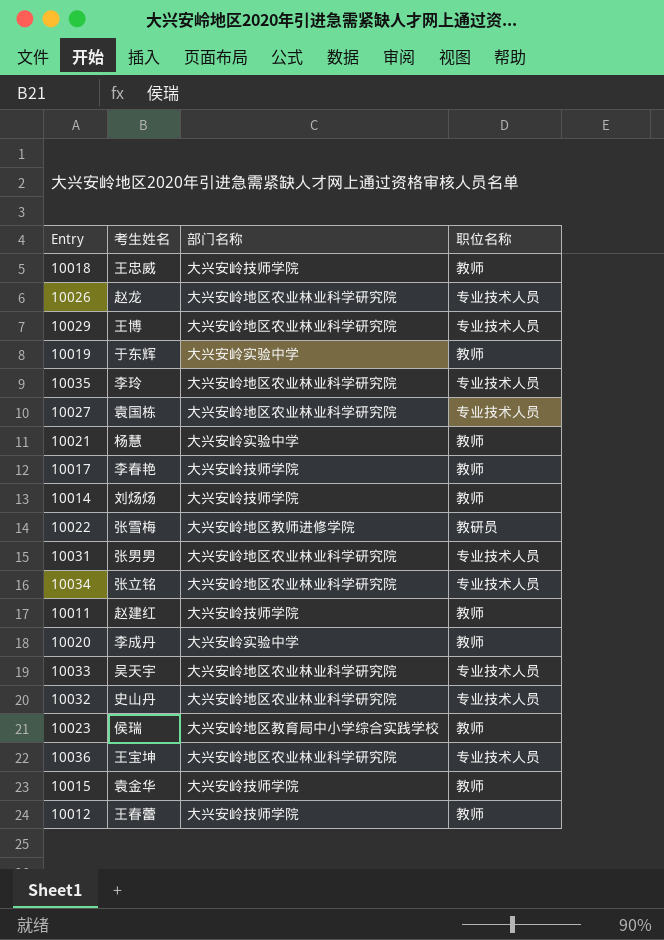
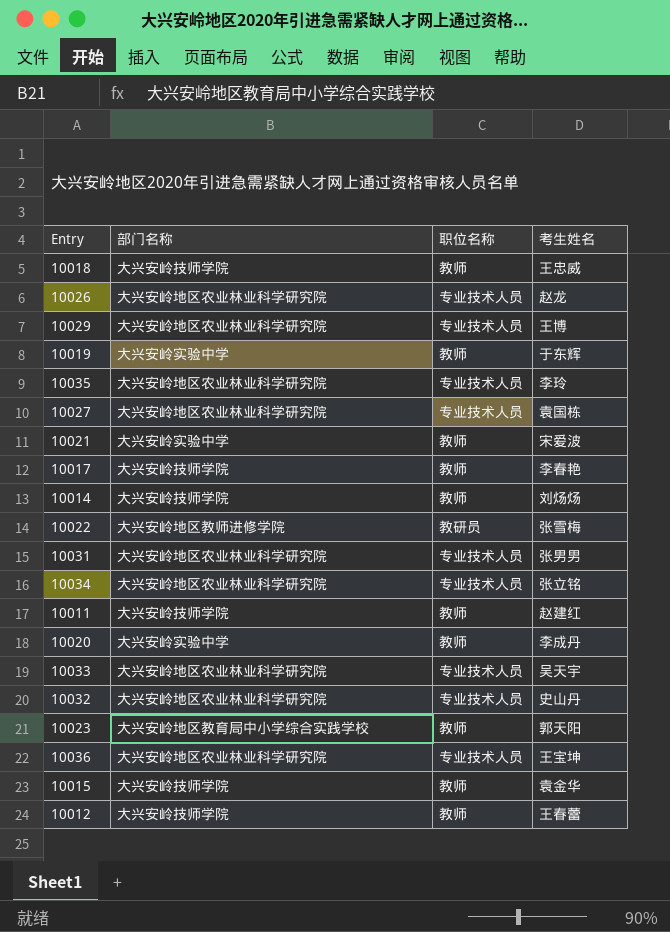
column 考生姓名 | position: 2 -> 4
10021 | 考生姓名: 杨慧 -> 宋爱波
10023 | 考生姓名: 侯瑞 -> 郭天阳

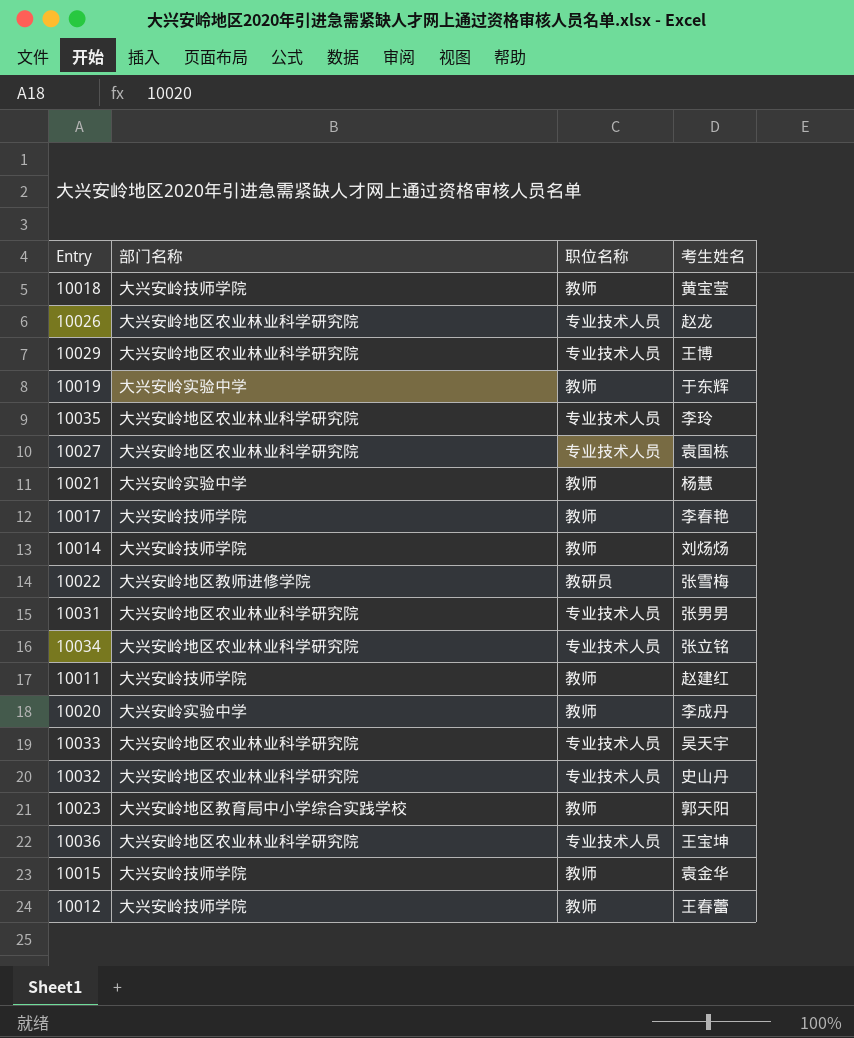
10018 | 考生姓名: 王忠威 -> 黄宝莹
10021 | 考生姓名: 宋爱波 -> 杨慧

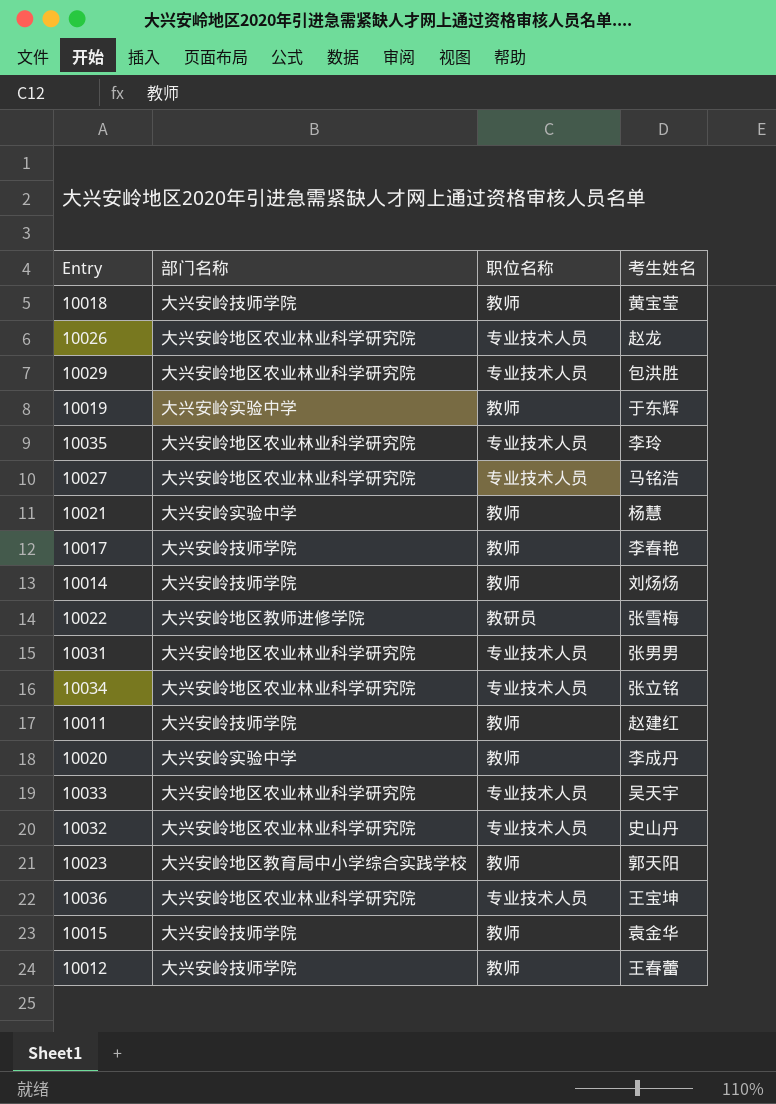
10029 | 考生姓名: 王博 -> 包洪胜
10027 | 考生姓名: 袁国栋 -> 马铭浩

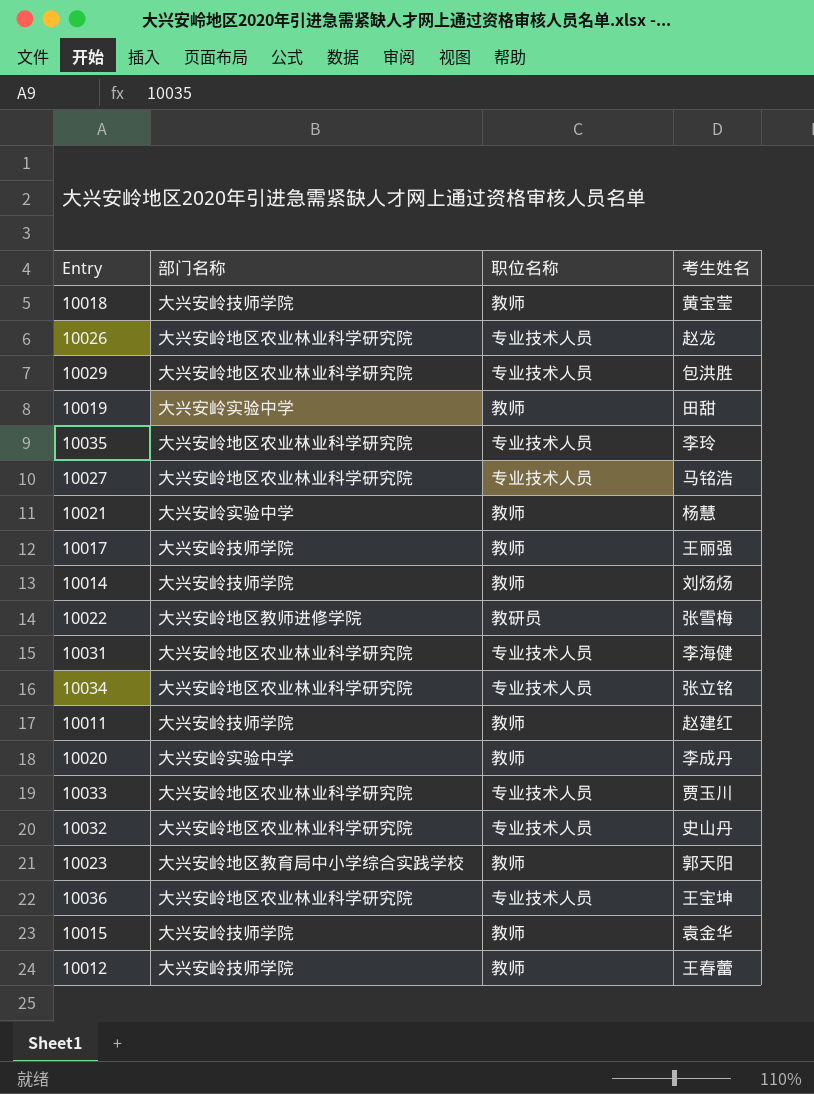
10019 | 考生姓名: 于东辉 -> 田甜
10017 | 考生姓名: 李春艳 -> 王丽强
10031 | 考生姓名: 张男男 -> 李海健
10033 | 考生姓名: 吴天宇 -> 贾玉川

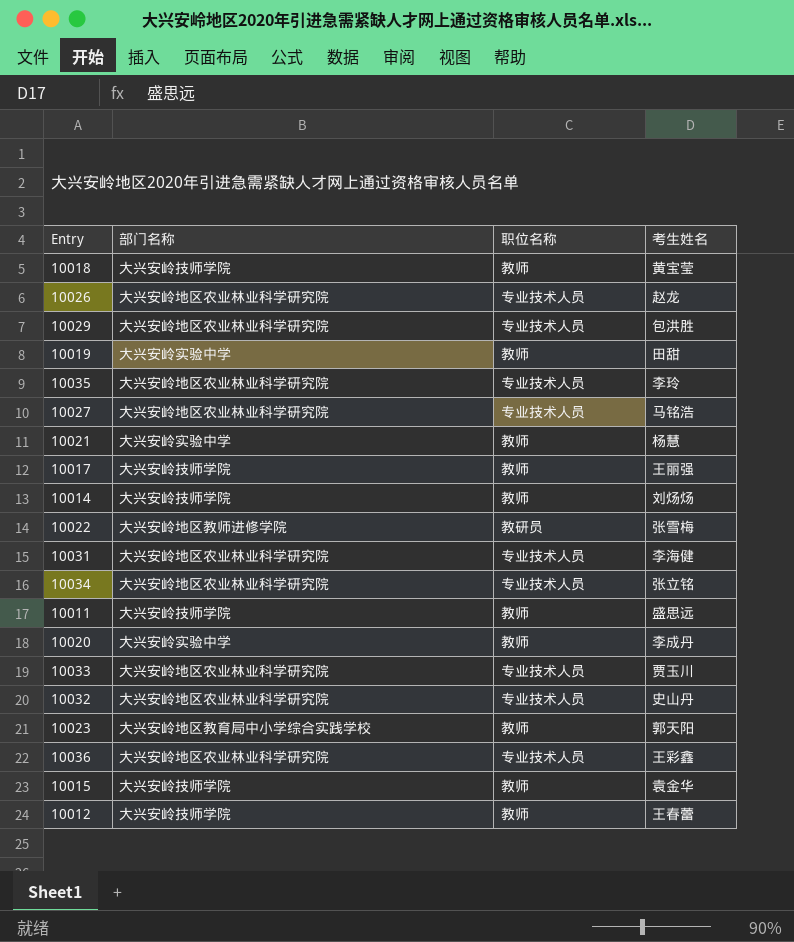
10011 | 考生姓名: 赵建红 -> 盛思远
10036 | 考生姓名: 王宝坤 -> 王彩鑫

